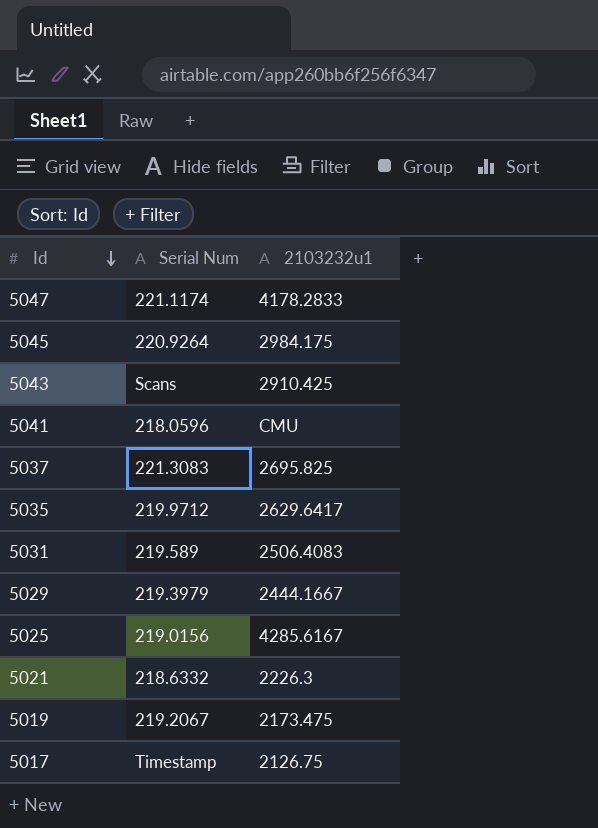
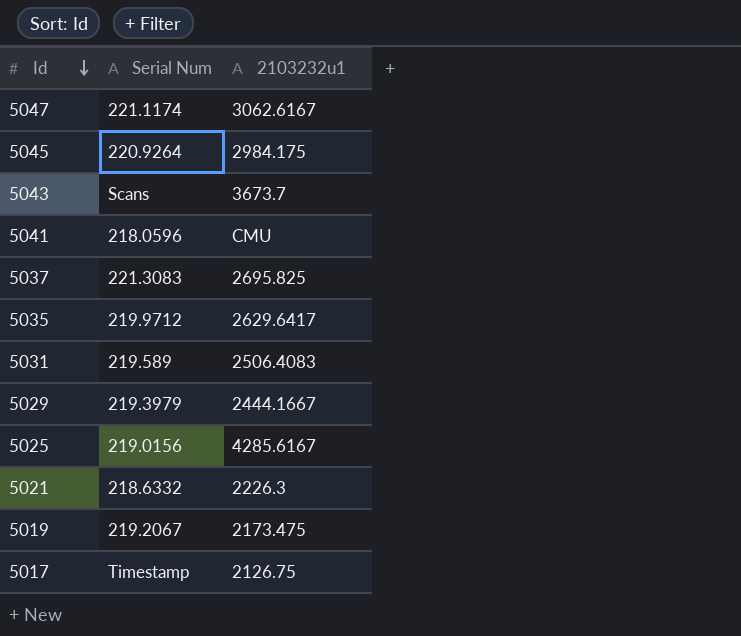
5047 | 2103232u1: 4178.2833 -> 3062.6167
5043 | 2103232u1: 2910.425 -> 3673.7

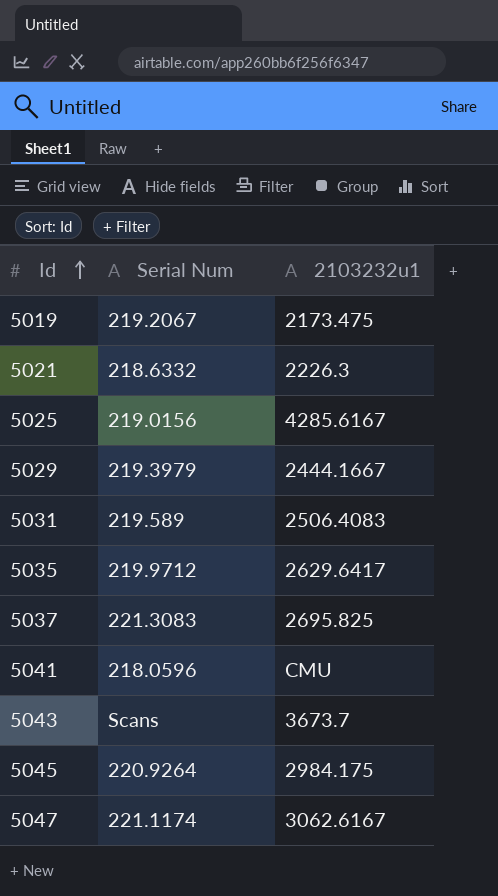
row order: Id descending -> Id ascending
row 5017: Timestamp | 2126.75 -> none

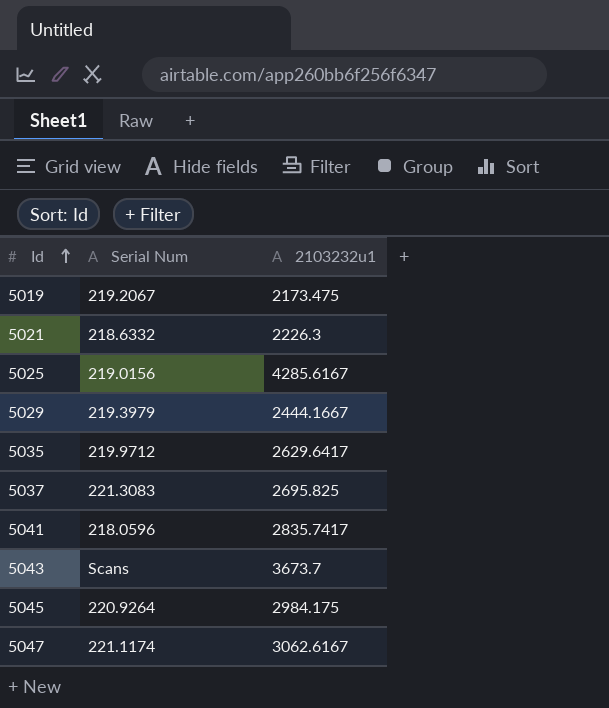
row 5031: 219.589 | 2506.4083 -> none
5041 | 2103232u1: CMU -> 2835.7417

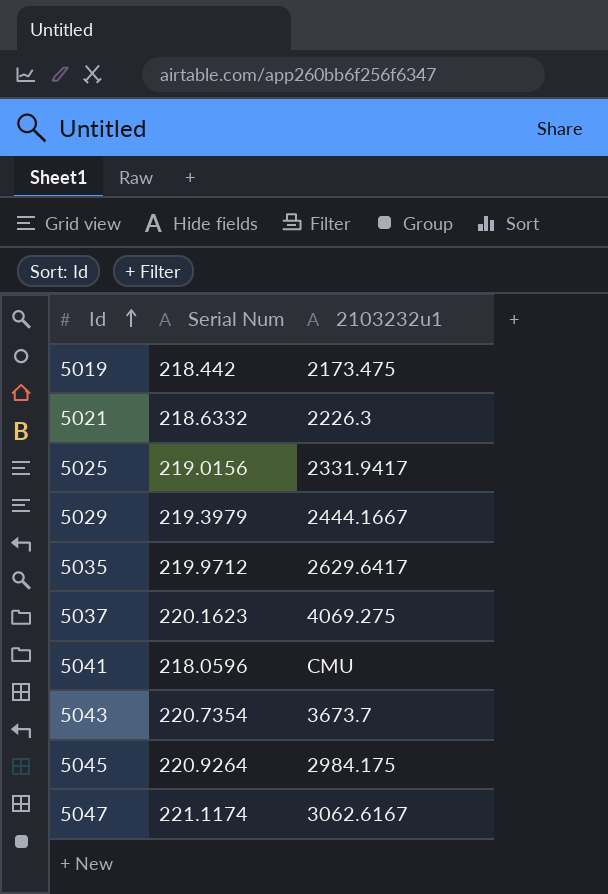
5019 | Serial Num: 219.2067 -> 218.442
5025 | 2103232u1: 4285.6167 -> 2331.9417
5037 | Serial Num: 221.3083 -> 220.1623
5037 | 2103232u1: 2695.825 -> 4069.275
5041 | 2103232u1: 2835.7417 -> CMU
5043 | Serial Num: Scans -> 220.7354

